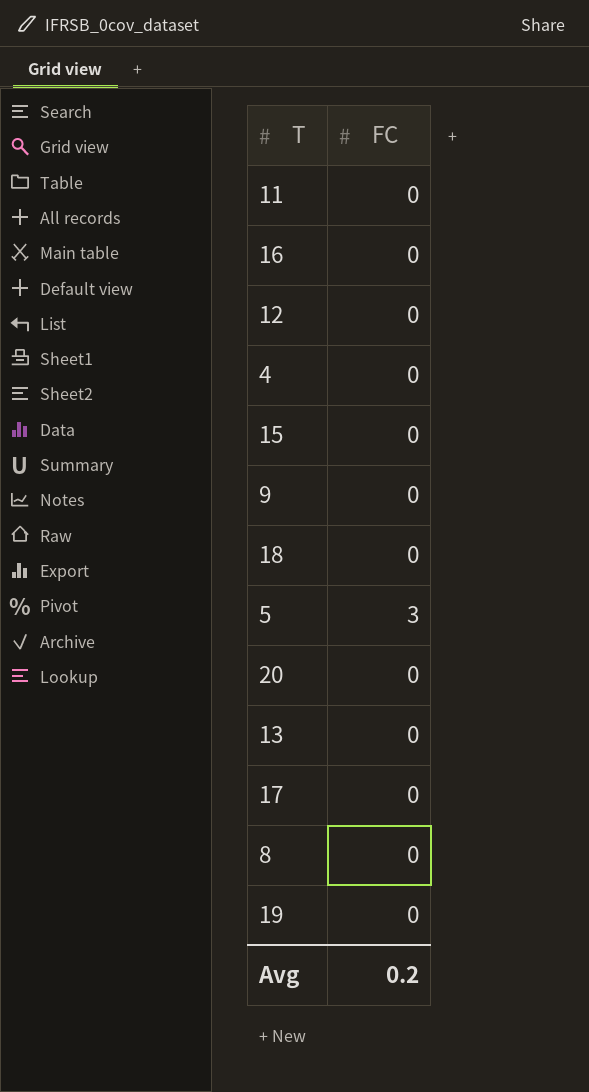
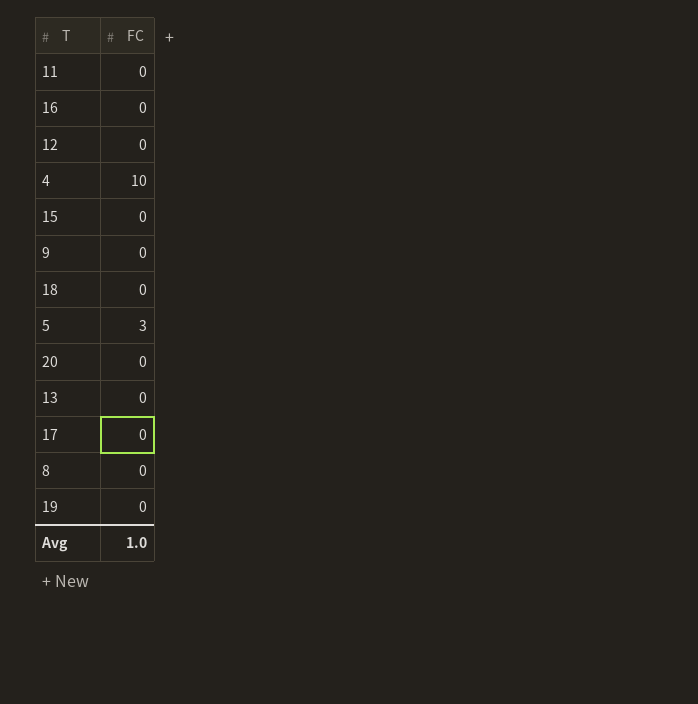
4 | FC: 0 -> 10
Avg | FC: 0.2 -> 1.0

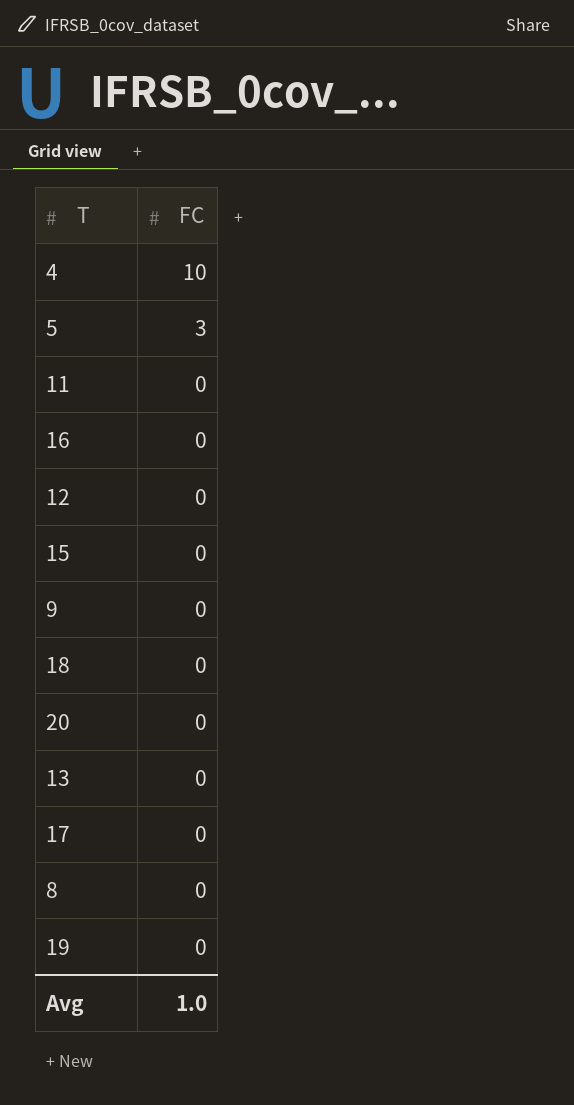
row order: none -> FC descending

